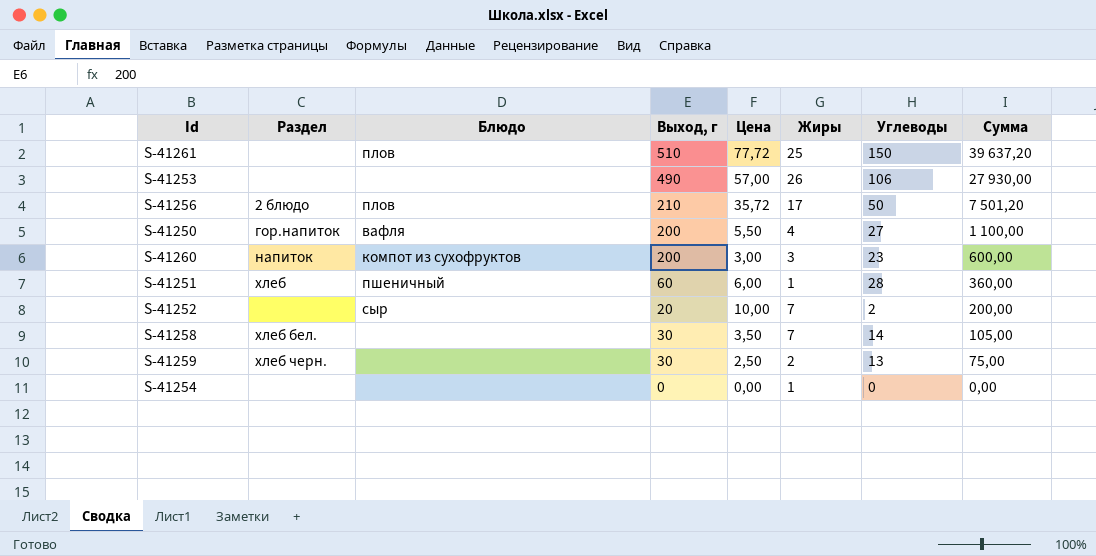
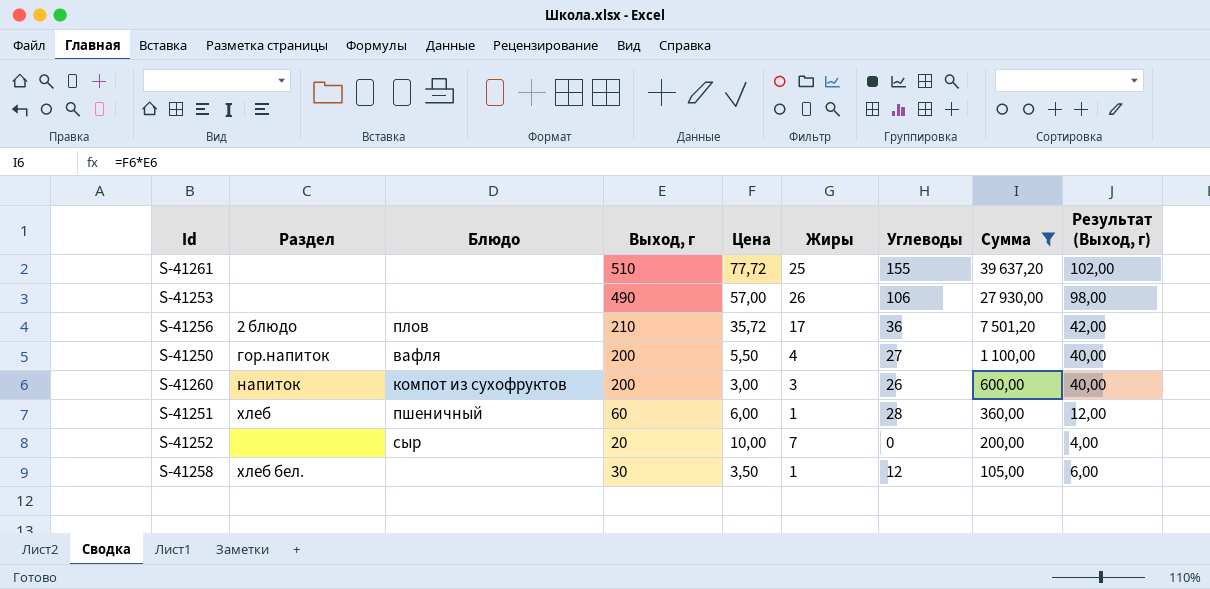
filter: none -> Сумма >= 105,00
column Результат (Выход, г) | formula: none -> [Выход, г] * 0,2
S-41261 | Блюдо: плов -> none
S-41261 | Углеводы: 150 -> 155
S-41256 | Углеводы: 50 -> 36
S-41260 | Углеводы: 23 -> 26
S-41252 | Углеводы: 2 -> 0
S-41258 | Жиры: 7 -> 1
S-41258 | Углеводы: 14 -> 12

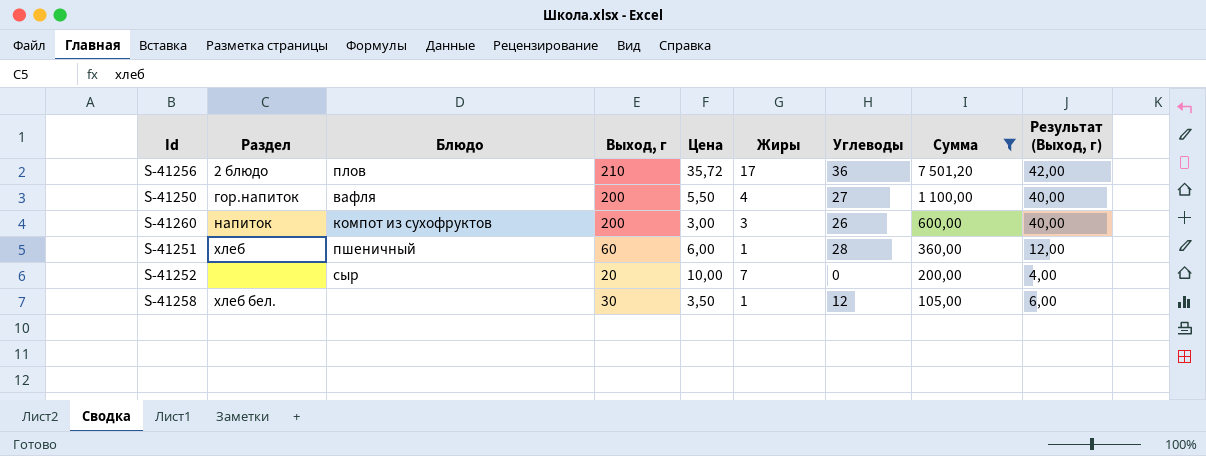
row S-41261: none | none | 510 | 77,72 | 25 | 155 | 39 637,20 | 102,00 -> none
row S-41253: none | none | 490 | 57,00 | 26 | 106 | 27 930,00 | 98,00 -> none

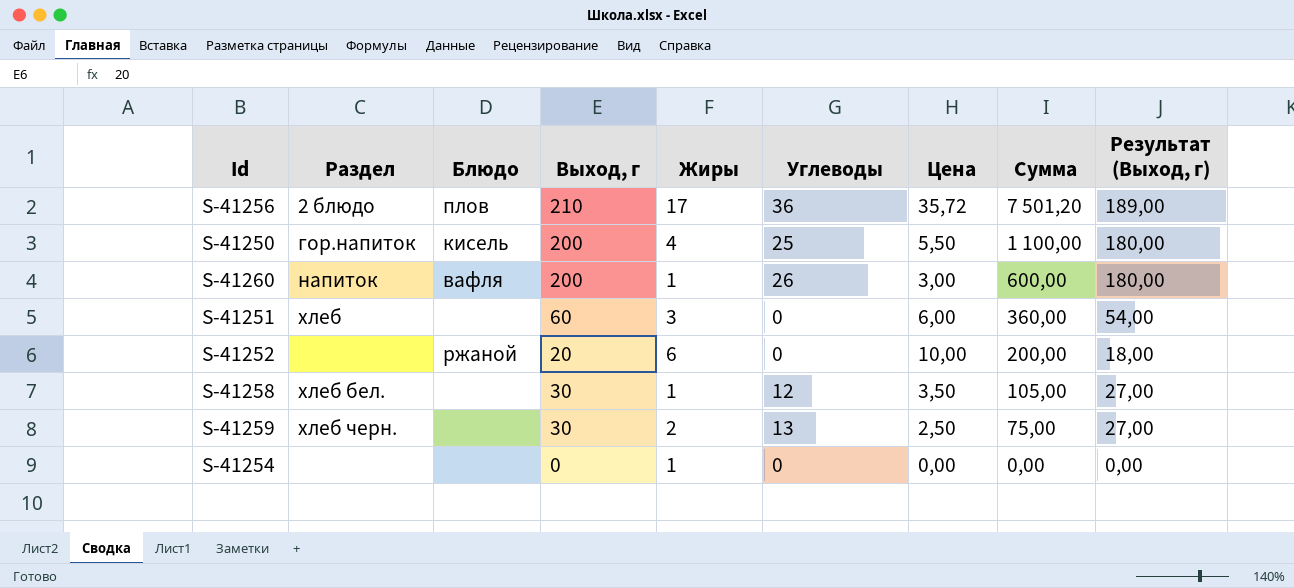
filter: Сумма >= 105,00 -> none
column Цена | position: 5 -> 7
column Результат (Выход, г) | formula: [Выход, г] * 0,2 -> [Выход, г] * 0,9
S-41250 | Блюдо: вафля -> кисель
S-41250 | Углеводы: 27 -> 25
S-41260 | Блюдо: компот из сухофруктов -> вафля
S-41260 | Жиры: 3 -> 1
S-41251 | Блюдо: пшеничный -> none
S-41251 | Жиры: 1 -> 3
S-41251 | Углеводы: 28 -> 0
S-41252 | Блюдо: сыр -> ржаной
S-41252 | Жиры: 7 -> 6

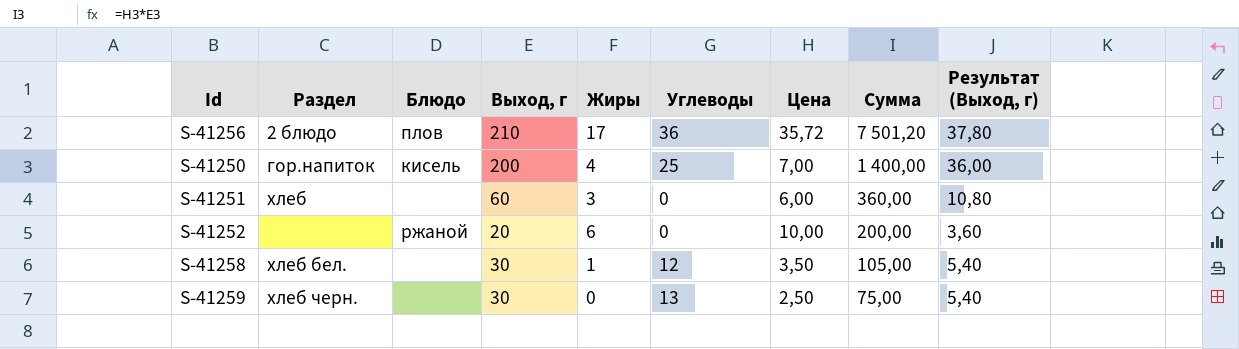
column Результат (Выход, г) | formula: [Выход, г] * 0,9 -> [Выход, г] * 0,18
row S-41260: напиток | вафля | 200 | 1 | 26 | 3,00 | 600,00 | 180,00 -> none
row S-41254: none | none | 0 | 1 | 0 | 0,00 | 0,00 | 0,00 -> none
S-41250 | Цена: 5,50 -> 7,00
S-41250 | Сумма: 1 100,00 -> 1 400,00
S-41259 | Жиры: 2 -> 0

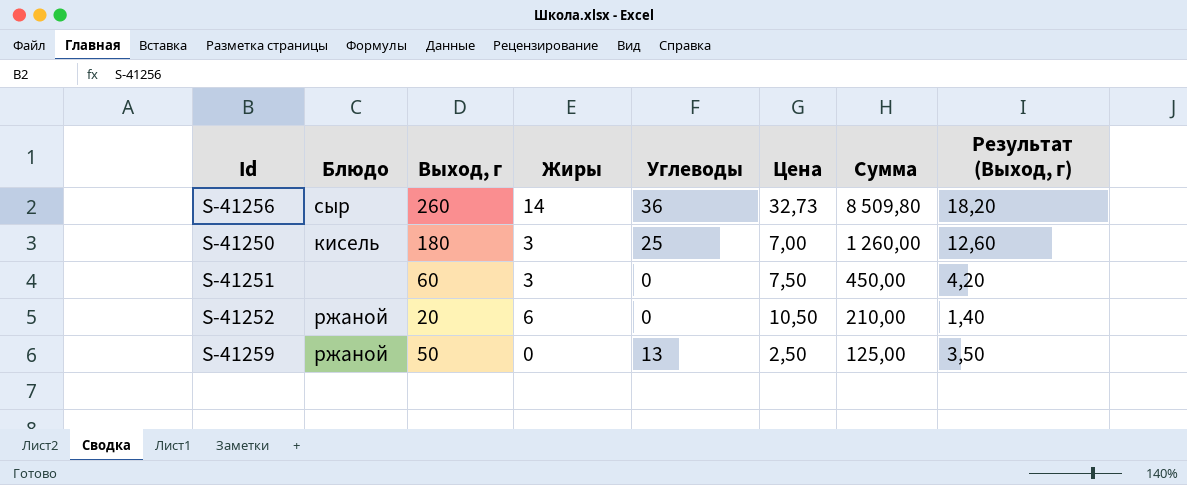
column Раздел | position: 2 -> none
column Результат (Выход, г) | formula: [Выход, г] * 0,18 -> [Выход, г] * 0,07
row S-41258: хлеб бел. | none | 30 | 1 | 12 | 3,50 | 105,00 | 5,40 -> none
S-41256 | Блюдо: плов -> сыр
S-41256 | Выход, г: 210 -> 260
S-41256 | Жиры: 17 -> 14
S-41256 | Цена: 35,72 -> 32,73
S-41256 | Сумма: 7 501,20 -> 8 509,80
S-41250 | Выход, г: 200 -> 180
S-41250 | Жиры: 4 -> 3
S-41250 | Сумма: 1 400,00 -> 1 260,00
S-41251 | Цена: 6,00 -> 7,50
S-41251 | Сумма: 360,00 -> 450,00
S-41252 | Цена: 10,00 -> 10,50
S-41252 | Сумма: 200,00 -> 210,00
S-41259 | Блюдо: none -> ржаной
S-41259 | Выход, г: 30 -> 50
S-41259 | Сумма: 75,00 -> 125,00

